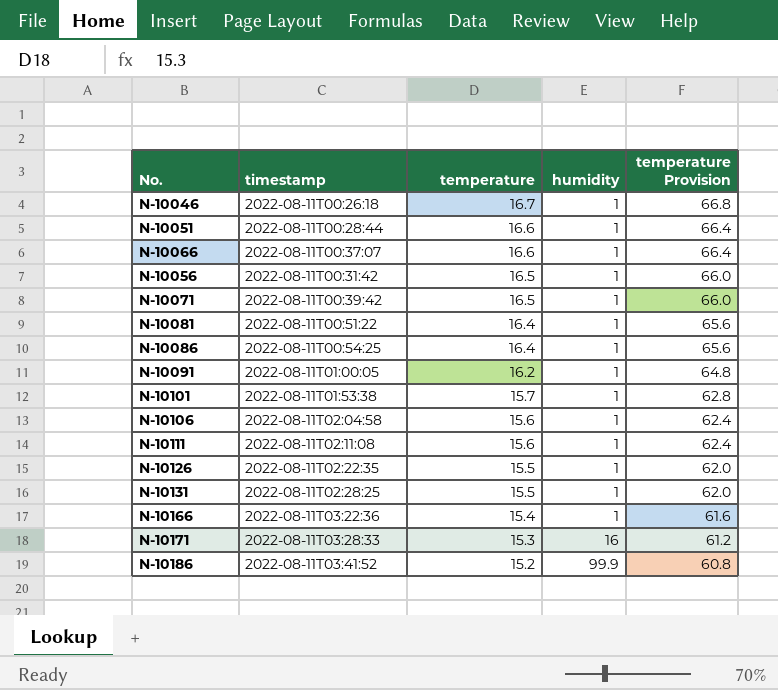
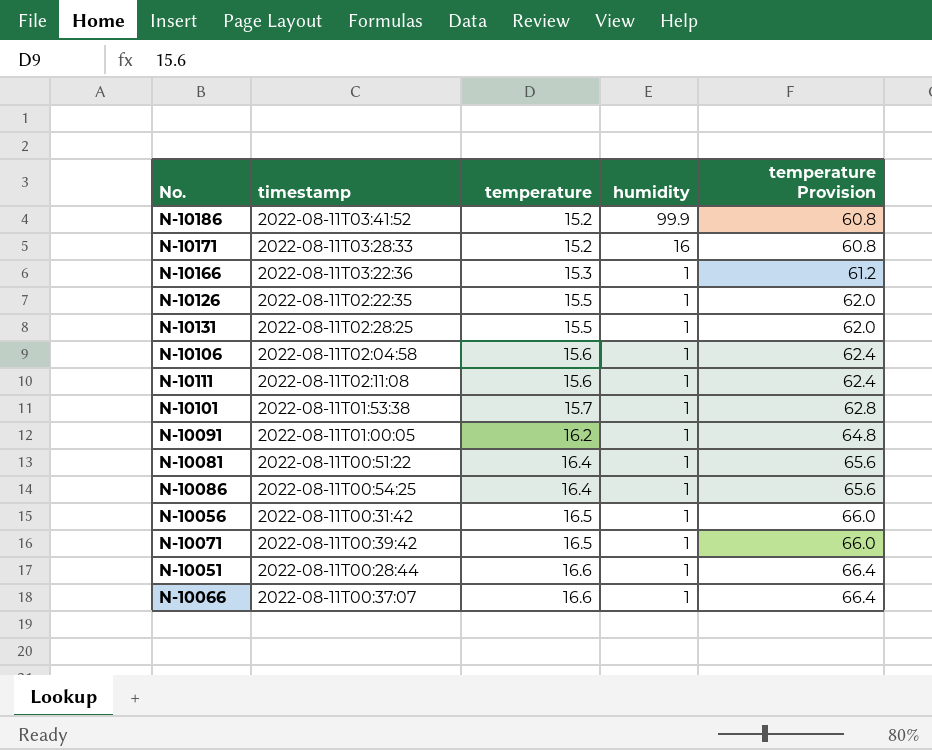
row order: temperature descending -> temperature ascending
row N-10046: 2022-08-11T00:26:18 | 16.7 | 1 | 66.8 -> none
N-10171 | temperature: 15.3 -> 15.2
N-10171 | temperature Provision: 61.2 -> 60.8
N-10166 | temperature: 15.4 -> 15.3
N-10166 | temperature Provision: 61.6 -> 61.2

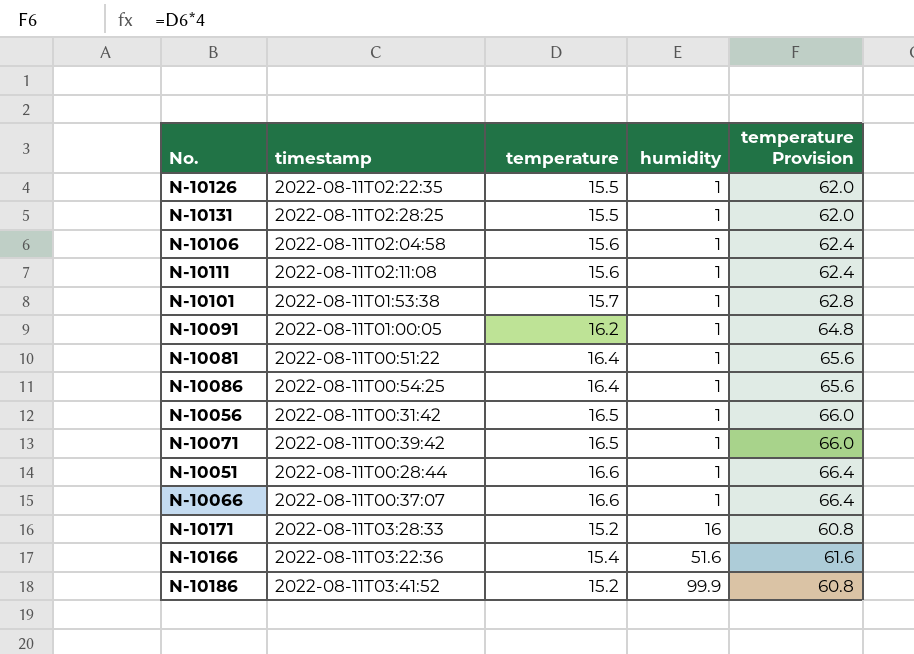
row order: temperature ascending -> humidity ascending
N-10166 | temperature: 15.3 -> 15.4
N-10166 | humidity: 1 -> 51.6
N-10166 | temperature Provision: 61.2 -> 61.6

